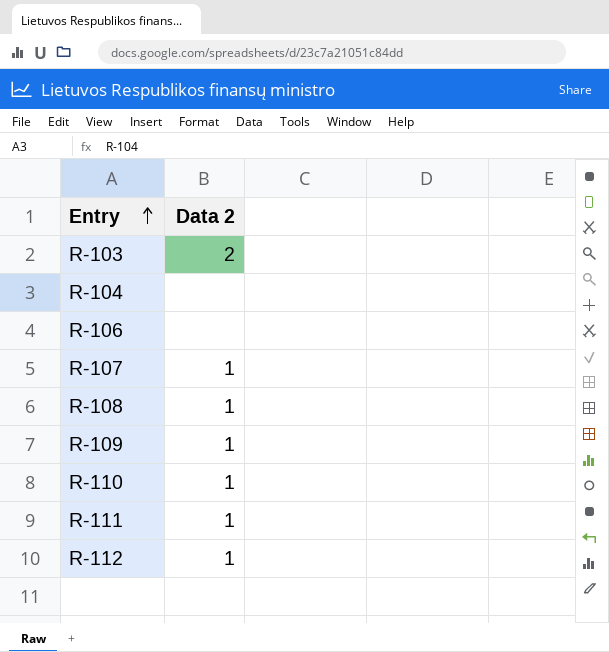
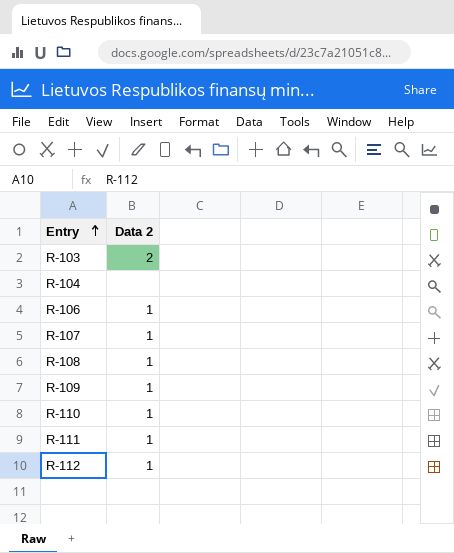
R-106 | Data 2: none -> 1

